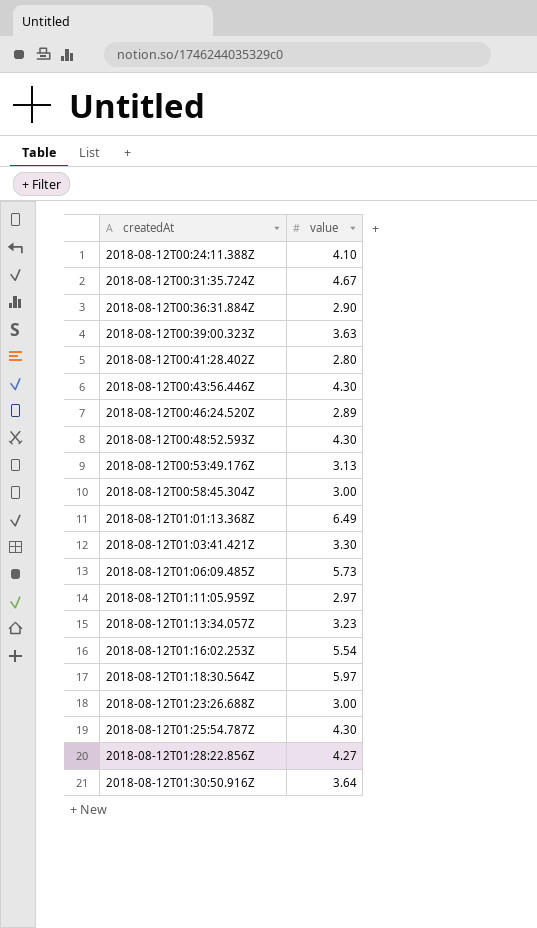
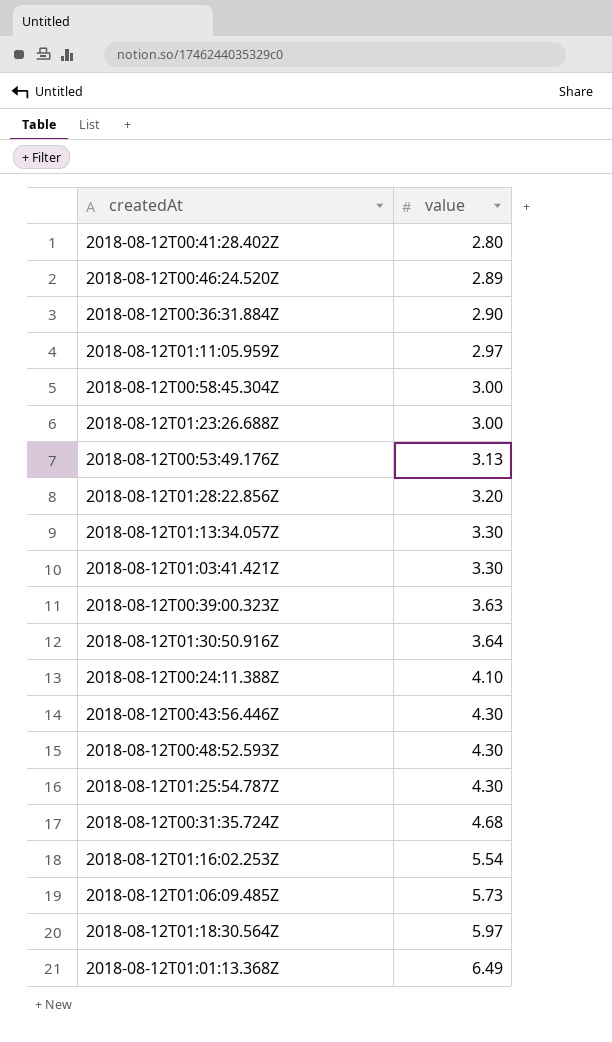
row order: createdAt ascending -> value ascending
2018-08-12T01:28:22.856Z | value: 4.27 -> 3.20
2018-08-12T01:13:34.057Z | value: 3.23 -> 3.30
2018-08-12T00:31:35.724Z | value: 4.67 -> 4.68

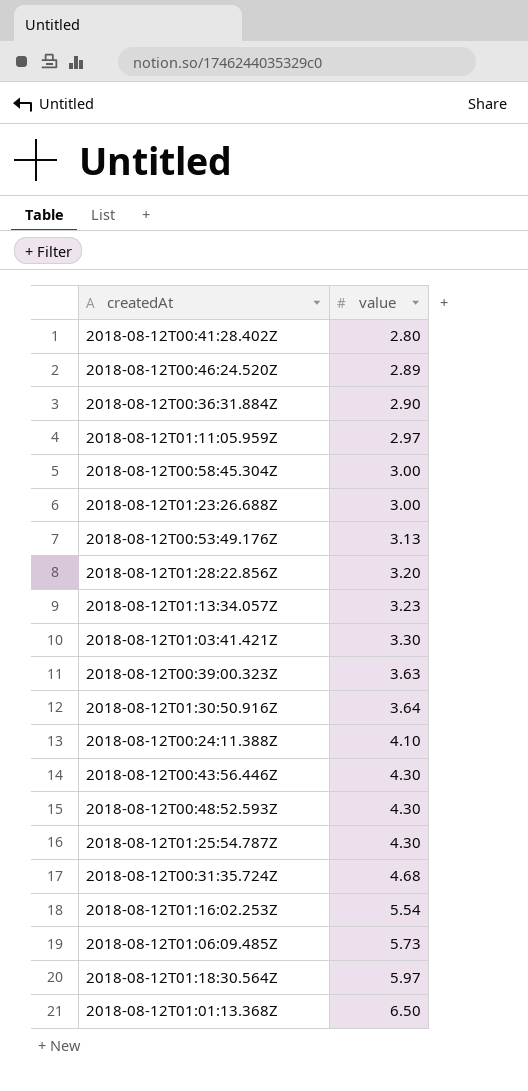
2018-08-12T01:13:34.057Z | value: 3.30 -> 3.23
2018-08-12T01:01:13.368Z | value: 6.49 -> 6.50

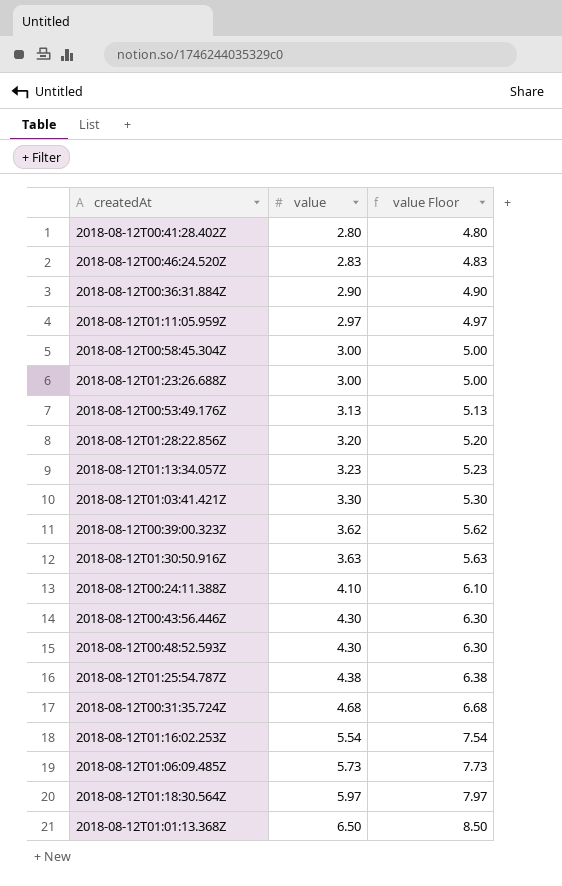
column value Floor | formula: none -> [value] + 2
2018-08-12T00:46:24.520Z | value: 2.89 -> 2.83
2018-08-12T00:39:00.323Z | value: 3.63 -> 3.62
2018-08-12T01:30:50.916Z | value: 3.64 -> 3.63
2018-08-12T01:25:54.787Z | value: 4.30 -> 4.38

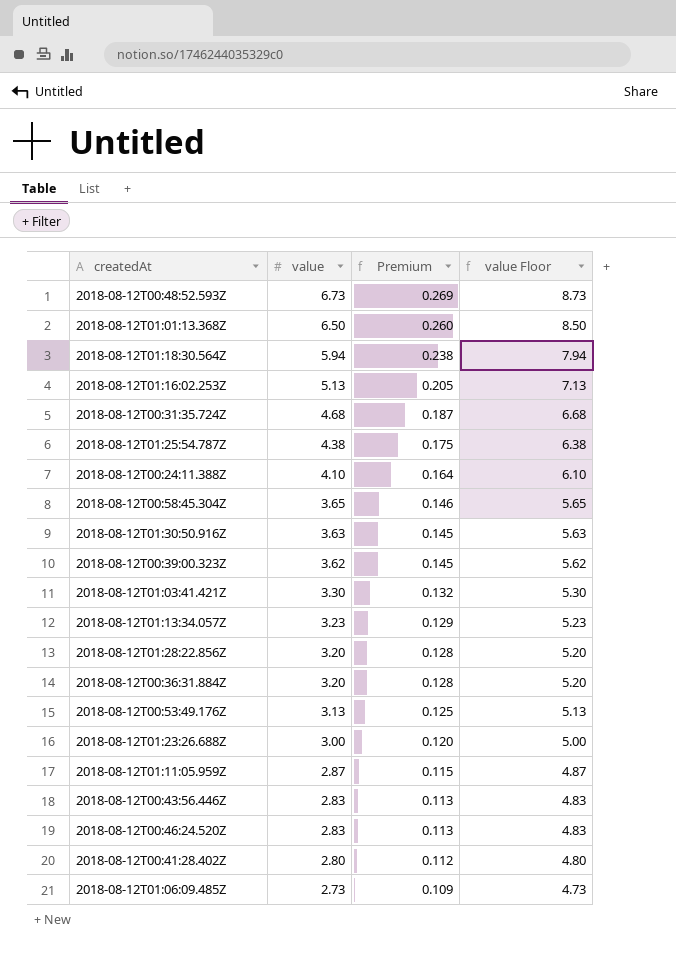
row order: value ascending -> value descending
column Premium | formula: none -> [value] * 0.04
2018-08-12T00:48:52.593Z | value: 4.30 -> 6.73
2018-08-12T00:48:52.593Z | value Floor: 6.30 -> 8.73
2018-08-12T01:18:30.564Z | value: 5.97 -> 5.94
2018-08-12T01:18:30.564Z | value Floor: 7.97 -> 7.94
2018-08-12T01:16:02.253Z | value: 5.54 -> 5.13
2018-08-12T01:16:02.253Z | value Floor: 7.54 -> 7.13
2018-08-12T00:58:45.304Z | value: 3.00 -> 3.65
2018-08-12T00:58:45.304Z | value Floor: 5.00 -> 5.65
2018-08-12T00:36:31.884Z | value: 2.90 -> 3.20
2018-08-12T00:36:31.884Z | value Floor: 4.90 -> 5.20
2018-08-12T01:11:05.959Z | value: 2.97 -> 2.87
2018-08-12T01:11:05.959Z | value Floor: 4.97 -> 4.87
2018-08-12T00:43:56.446Z | value: 4.30 -> 2.83
2018-08-12T00:43:56.446Z | value Floor: 6.30 -> 4.83
2018-08-12T01:06:09.485Z | value: 5.73 -> 2.73
2018-08-12T01:06:09.485Z | value Floor: 7.73 -> 4.73

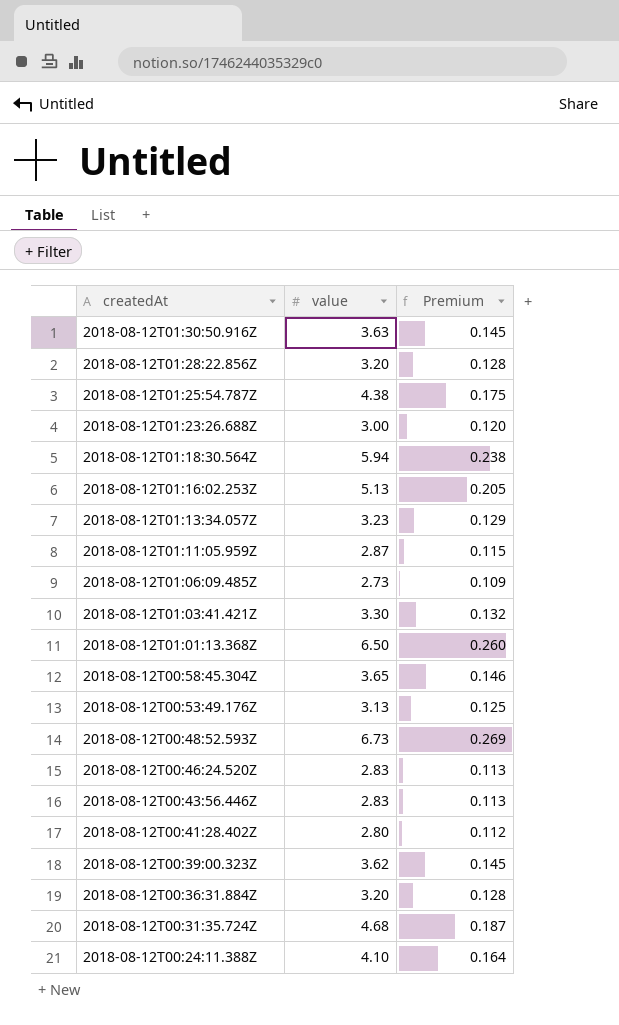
row order: value descending -> createdAt descending
column value Floor | formula: [value] + 2 -> none

